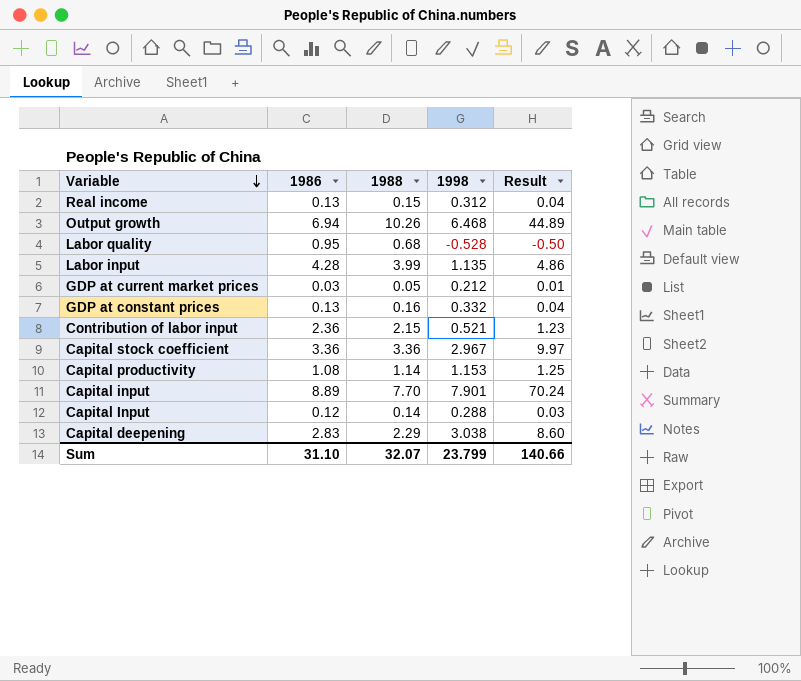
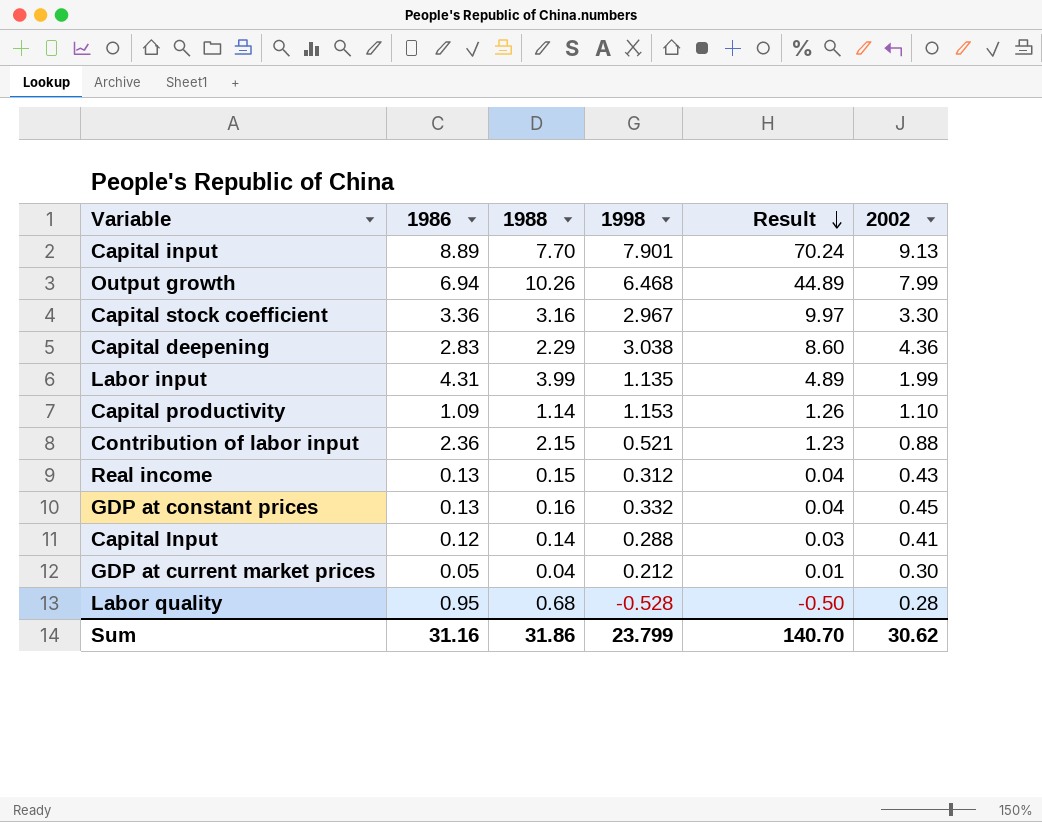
row order: Variable descending -> Result descending
column 2002 | position: none -> 6
Capital stock coefficient | 1988: 3.36 -> 3.16
Labor input | 1986: 4.28 -> 4.31
Labor input | Result: 4.86 -> 4.89
Capital productivity | 1986: 1.08 -> 1.09
Capital productivity | Result: 1.25 -> 1.26
GDP at current market prices | 1986: 0.03 -> 0.05
GDP at current market prices | 1988: 0.05 -> 0.04
Sum | 1986: 31.10 -> 31.16
Sum | 1988: 32.07 -> 31.86
Sum | Result: 140.66 -> 140.70

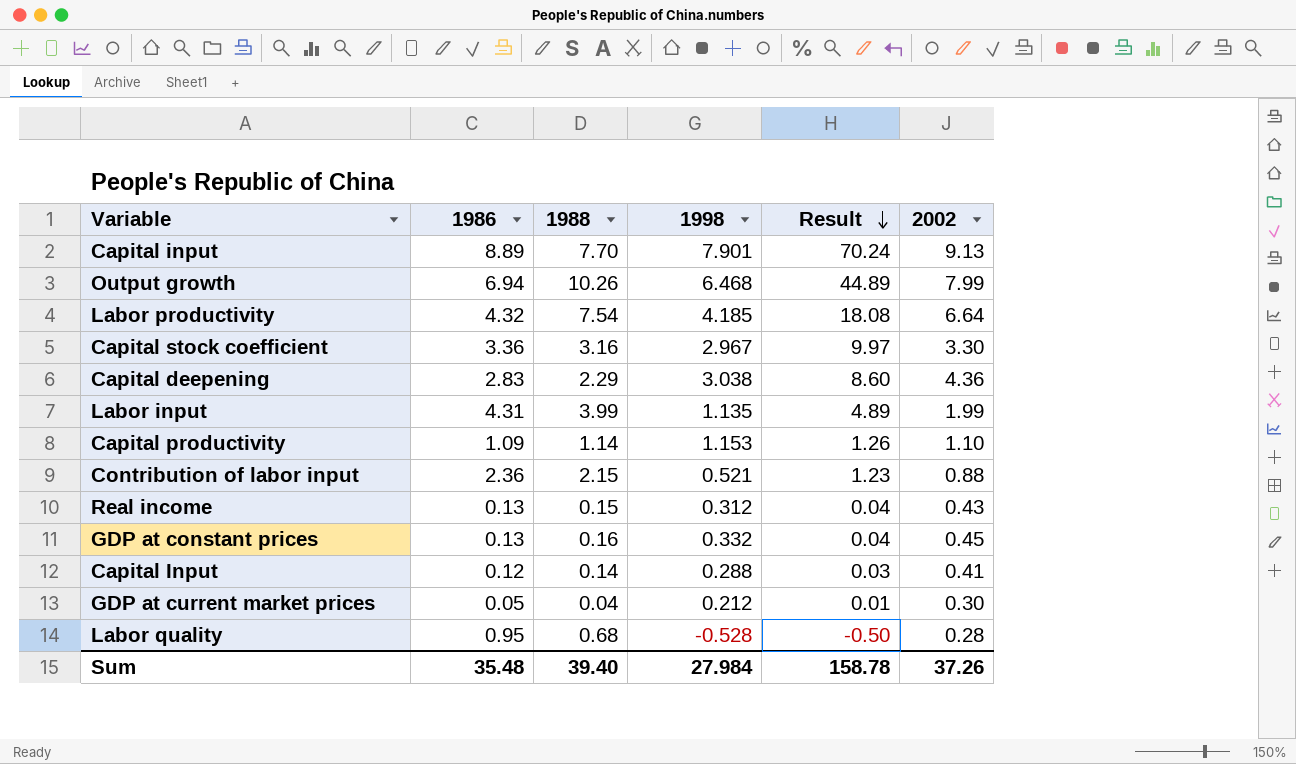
row Labor productivity: none -> 4.32 | 7.54 | 4.185 | 18.08 | 6.64
Sum | 1986: 31.16 -> 35.48
Sum | 1988: 31.86 -> 39.40
Sum | 1998: 23.799 -> 27.984
Sum | Result: 140.70 -> 158.78
Sum | 2002: 30.62 -> 37.26

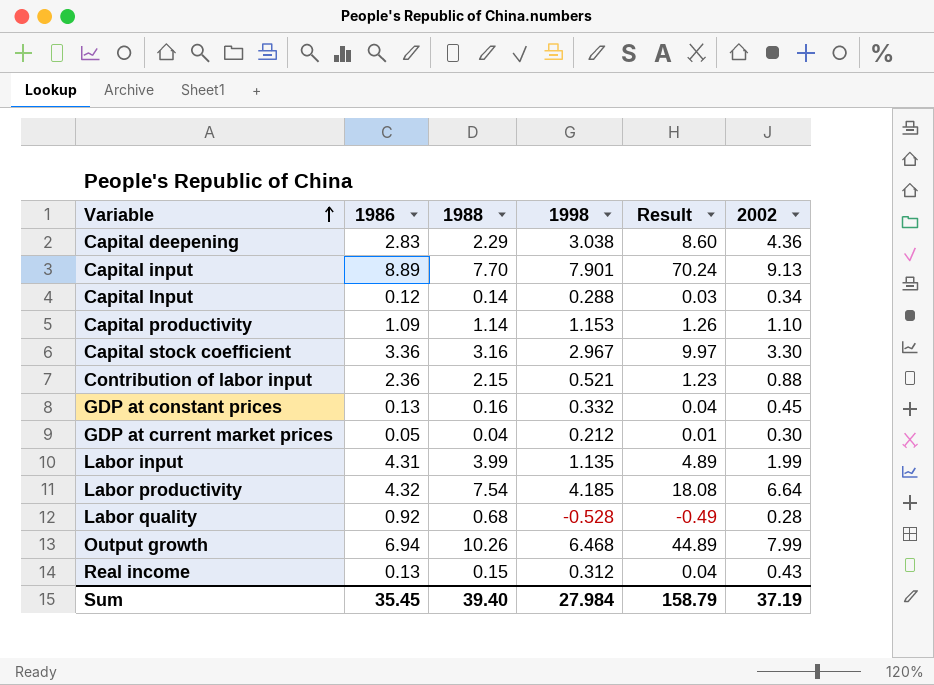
row order: Result descending -> Variable ascending
Capital Input | 2002: 0.41 -> 0.34
Labor quality | 1986: 0.95 -> 0.92
Labor quality | Result: -0.50 -> -0.49
Sum | 1986: 35.48 -> 35.45
Sum | Result: 158.78 -> 158.79
Sum | 2002: 37.26 -> 37.19

